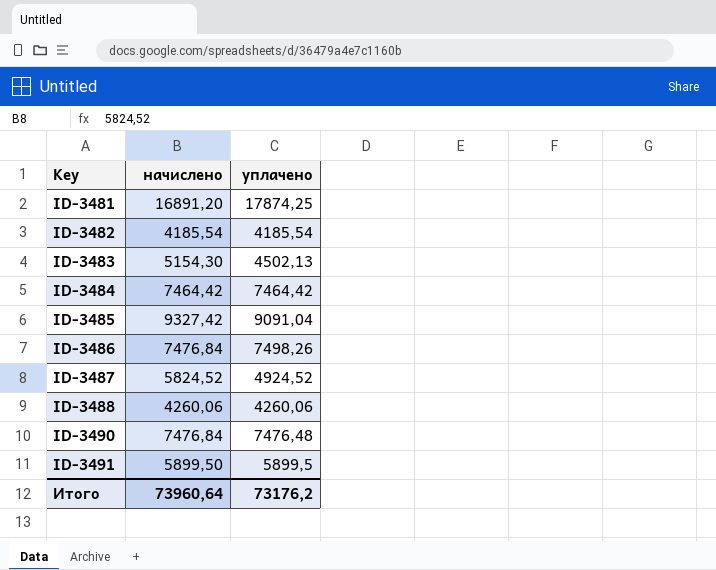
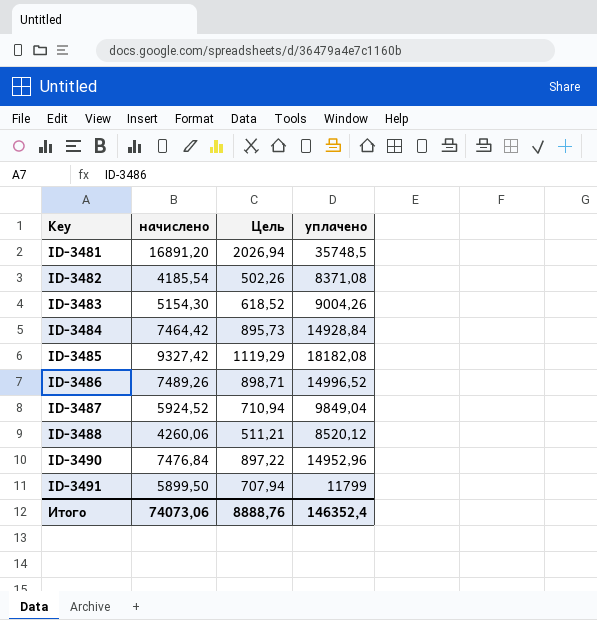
column Цель | formula: none -> [начислено] * 0,12
ID-3481 | уплачено: 17874,25 -> 35748,5
ID-3482 | уплачено: 4185,54 -> 8371,08
ID-3483 | уплачено: 4502,13 -> 9004,26
ID-3484 | уплачено: 7464,42 -> 14928,84
ID-3485 | уплачено: 9091,04 -> 18182,08
ID-3486 | начислено: 7476,84 -> 7489,26
ID-3486 | уплачено: 7498,26 -> 14996,52
ID-3487 | начислено: 5824,52 -> 5924,52
ID-3487 | уплачено: 4924,52 -> 9849,04
ID-3488 | уплачено: 4260,06 -> 8520,12
ID-3490 | уплачено: 7476,48 -> 14952,96
ID-3491 | уплачено: 5899,5 -> 11799
Итого | начислено: 73960,64 -> 74073,06
Итого | уплачено: 73176,2 -> 146352,4

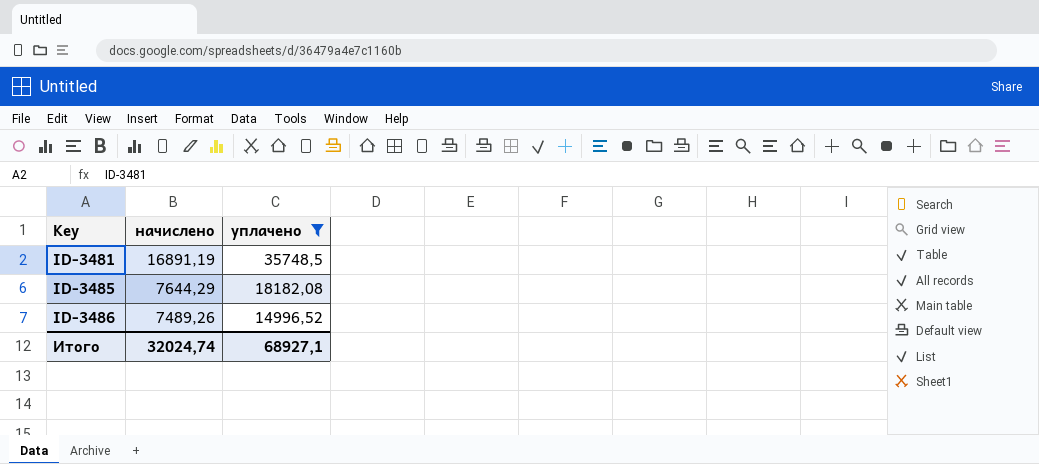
filter: none -> уплачено >= 14996,52
column Цель | formula: [начислено] * 0,12 -> none
ID-3481 | начислено: 16891,20 -> 16891,19
ID-3485 | начислено: 9327,42 -> 7644,29
Итого | начислено: 74073,06 -> 32024,74
Итого | уплачено: 146352,4 -> 68927,1

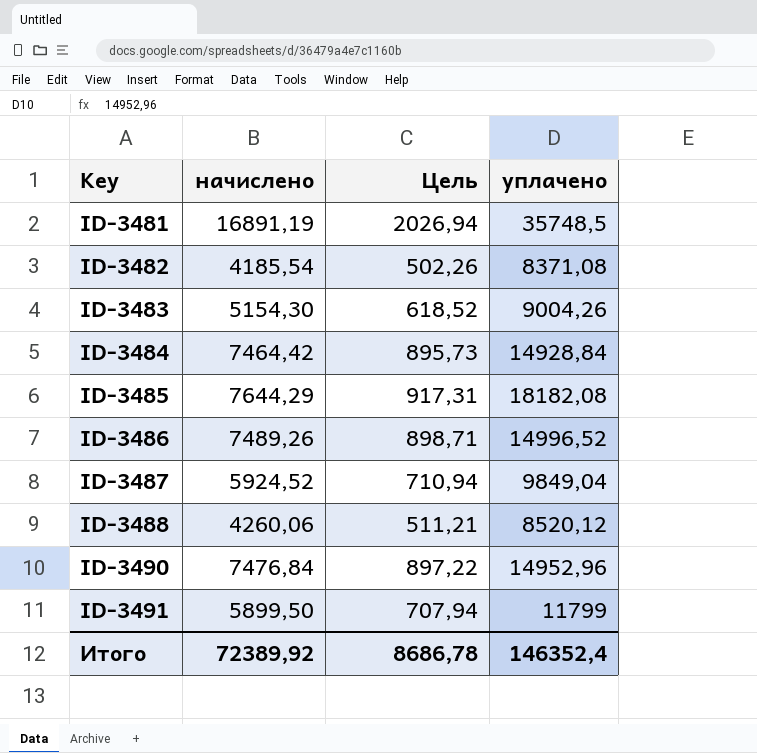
filter: уплачено >= 14996,52 -> none
column Цель | formula: none -> [начислено] * 0,12
Итого | начислено: 32024,74 -> 72389,92
Итого | уплачено: 68927,1 -> 146352,4

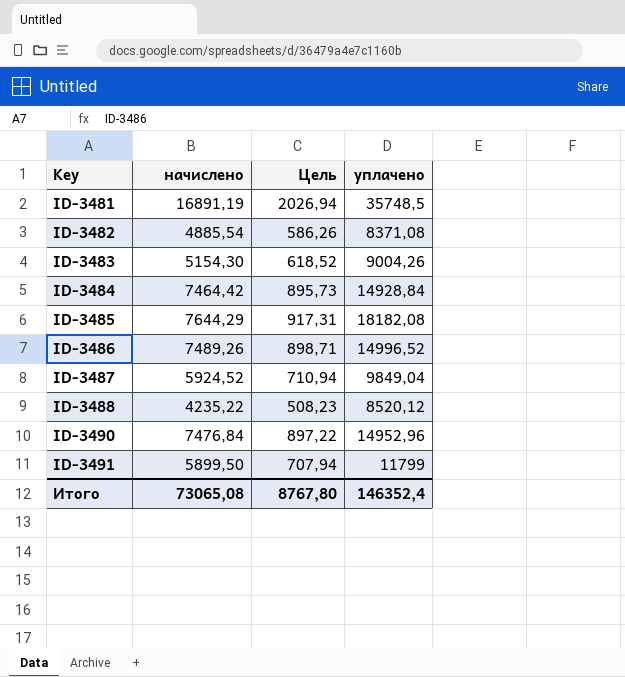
ID-3482 | начислено: 4185,54 -> 4885,54
ID-3482 | Цель: 502,26 -> 586,26
ID-3488 | начислено: 4260,06 -> 4235,22
ID-3488 | Цель: 511,21 -> 508,23
Итого | начислено: 72389,92 -> 73065,08
Итого | Цель: 8686,78 -> 8767,80

